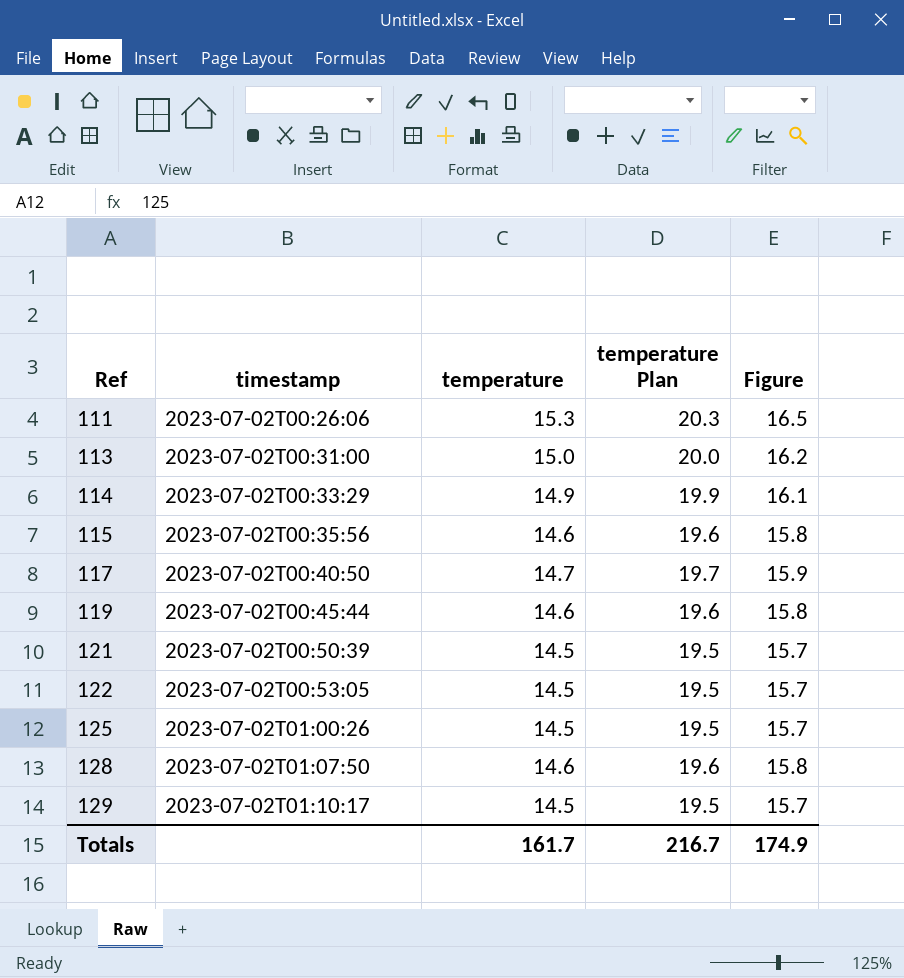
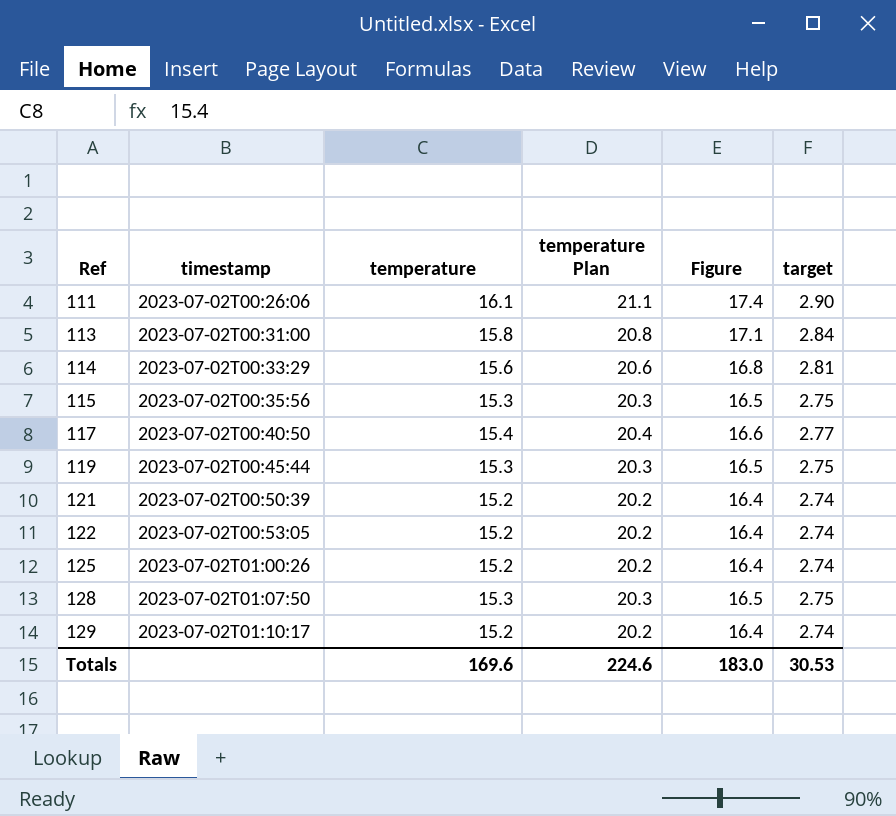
column target | formula: none -> [temperature] * 0.18
111 | temperature: 15.3 -> 16.1
111 | temperature Plan: 20.3 -> 21.1
111 | Figure: 16.5 -> 17.4
113 | temperature: 15.0 -> 15.8
113 | temperature Plan: 20.0 -> 20.8
113 | Figure: 16.2 -> 17.1
114 | temperature: 14.9 -> 15.6
114 | temperature Plan: 19.9 -> 20.6
114 | Figure: 16.1 -> 16.8
115 | temperature: 14.6 -> 15.3
115 | temperature Plan: 19.6 -> 20.3
115 | Figure: 15.8 -> 16.5
117 | temperature: 14.7 -> 15.4
117 | temperature Plan: 19.7 -> 20.4
117 | Figure: 15.9 -> 16.6
119 | temperature: 14.6 -> 15.3
119 | temperature Plan: 19.6 -> 20.3
119 | Figure: 15.8 -> 16.5
121 | temperature: 14.5 -> 15.2
121 | temperature Plan: 19.5 -> 20.2
121 | Figure: 15.7 -> 16.4
122 | temperature: 14.5 -> 15.2
122 | temperature Plan: 19.5 -> 20.2
122 | Figure: 15.7 -> 16.4
125 | temperature: 14.5 -> 15.2
125 | temperature Plan: 19.5 -> 20.2
125 | Figure: 15.7 -> 16.4
128 | temperature: 14.6 -> 15.3
128 | temperature Plan: 19.6 -> 20.3
128 | Figure: 15.8 -> 16.5
129 | temperature: 14.5 -> 15.2
129 | temperature Plan: 19.5 -> 20.2
129 | Figure: 15.7 -> 16.4
Totals | temperature: 161.7 -> 169.6
Totals | temperature Plan: 216.7 -> 224.6
Totals | Figure: 174.9 -> 183.0

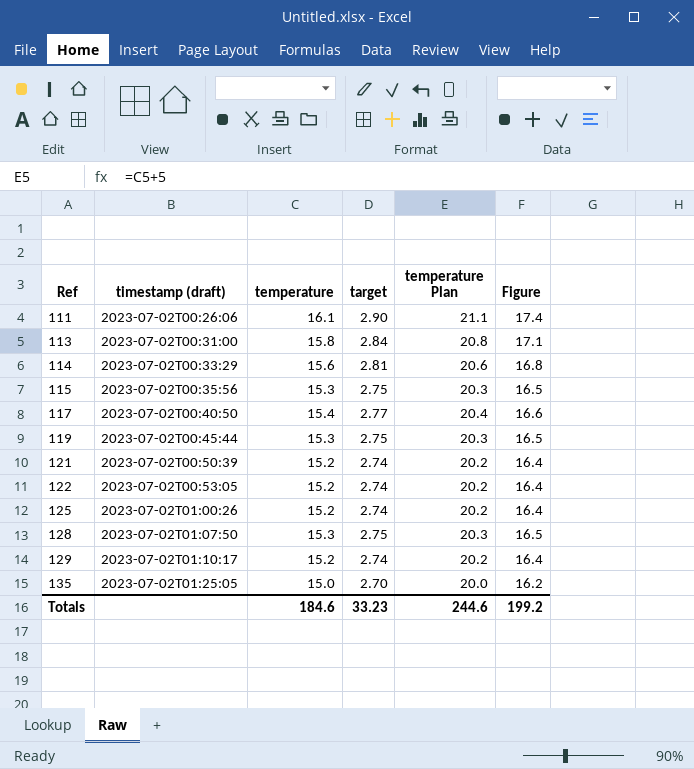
column name: timestamp -> timestamp (draft)
column target | position: 6 -> 4
row 135: none -> 2023-07-02T01:25:05 | 15.0 | 2.70 | 20.0 | 16.2
Totals | temperature: 169.6 -> 184.6
Totals | target: 30.53 -> 33.23
Totals | temperature Plan: 224.6 -> 244.6
Totals | Figure: 183.0 -> 199.2

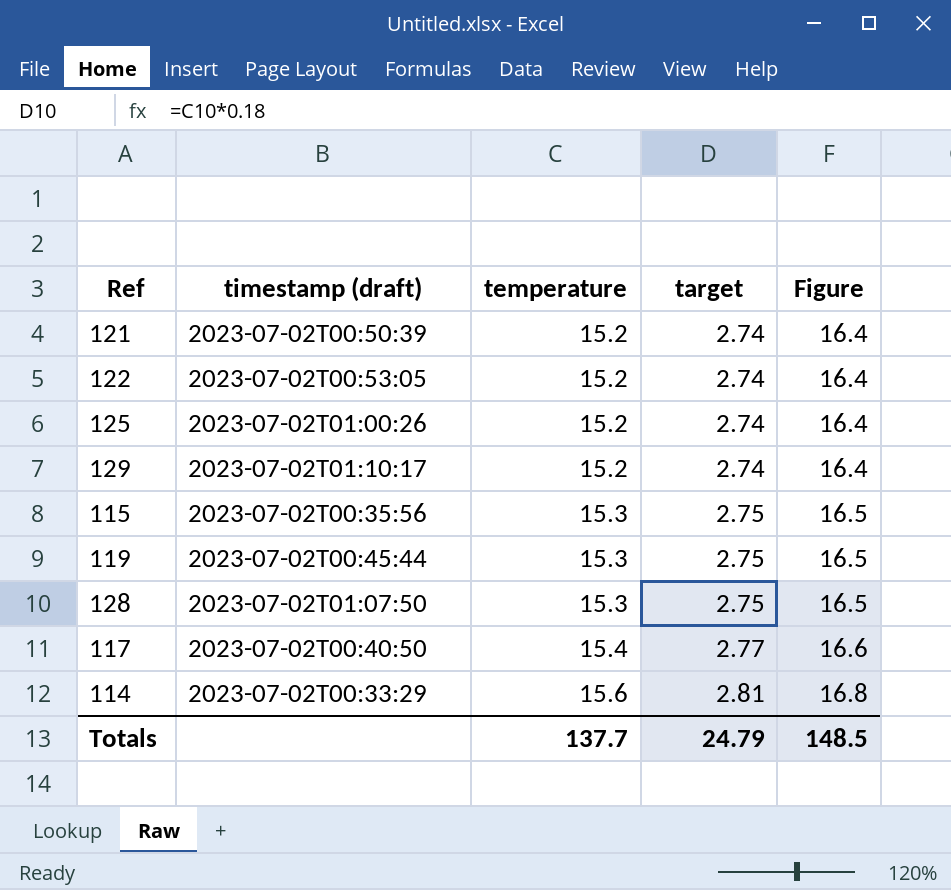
row order: Ref ascending -> temperature ascending
column temperature Plan | formula: [temperature] + 5 -> none
row 111: 2023-07-02T00:26:06 | 16.1 | 2.90 | 21.1 | 17.4 -> none
row 113: 2023-07-02T00:31:00 | 15.8 | 2.84 | 20.8 | 17.1 -> none
row 135: 2023-07-02T01:25:05 | 15.0 | 2.70 | 20.0 | 16.2 -> none
Totals | temperature: 184.6 -> 137.7
Totals | target: 33.23 -> 24.79
Totals | Figure: 199.2 -> 148.5

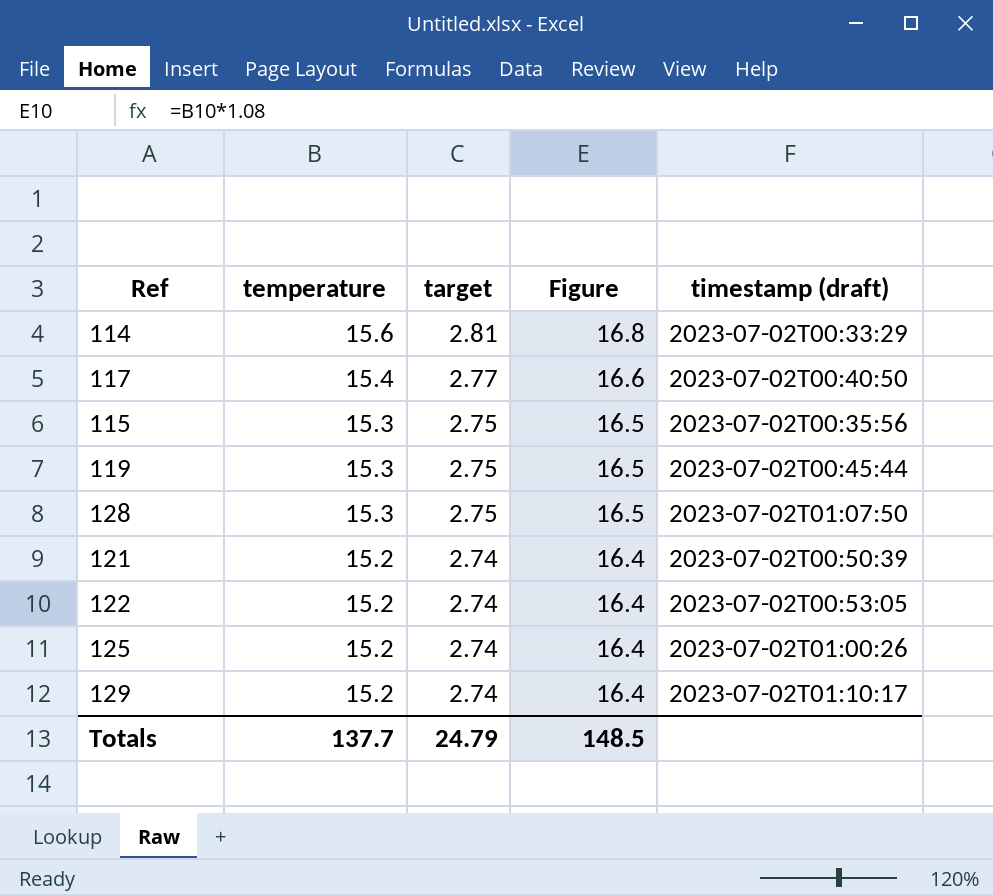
row order: temperature ascending -> temperature descending
column timestamp (draft) | position: 2 -> 5

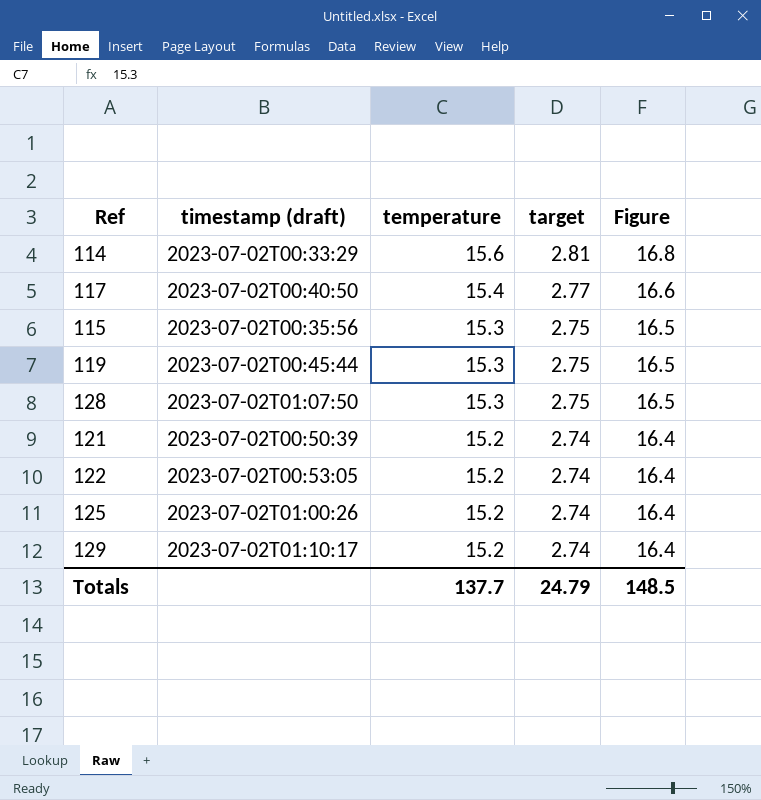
column timestamp (draft) | position: 5 -> 2

